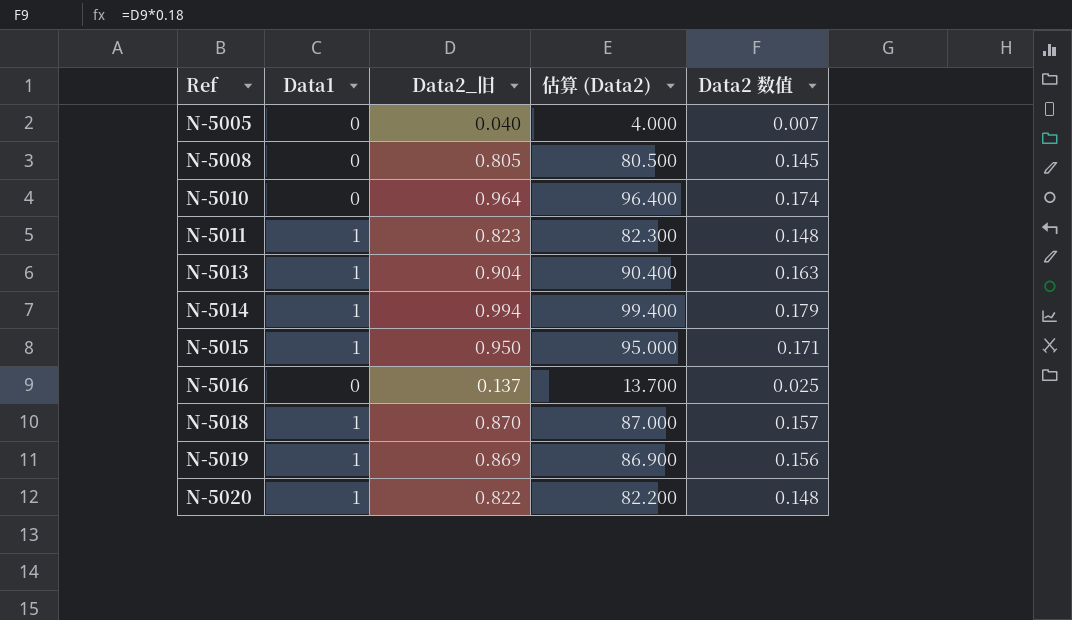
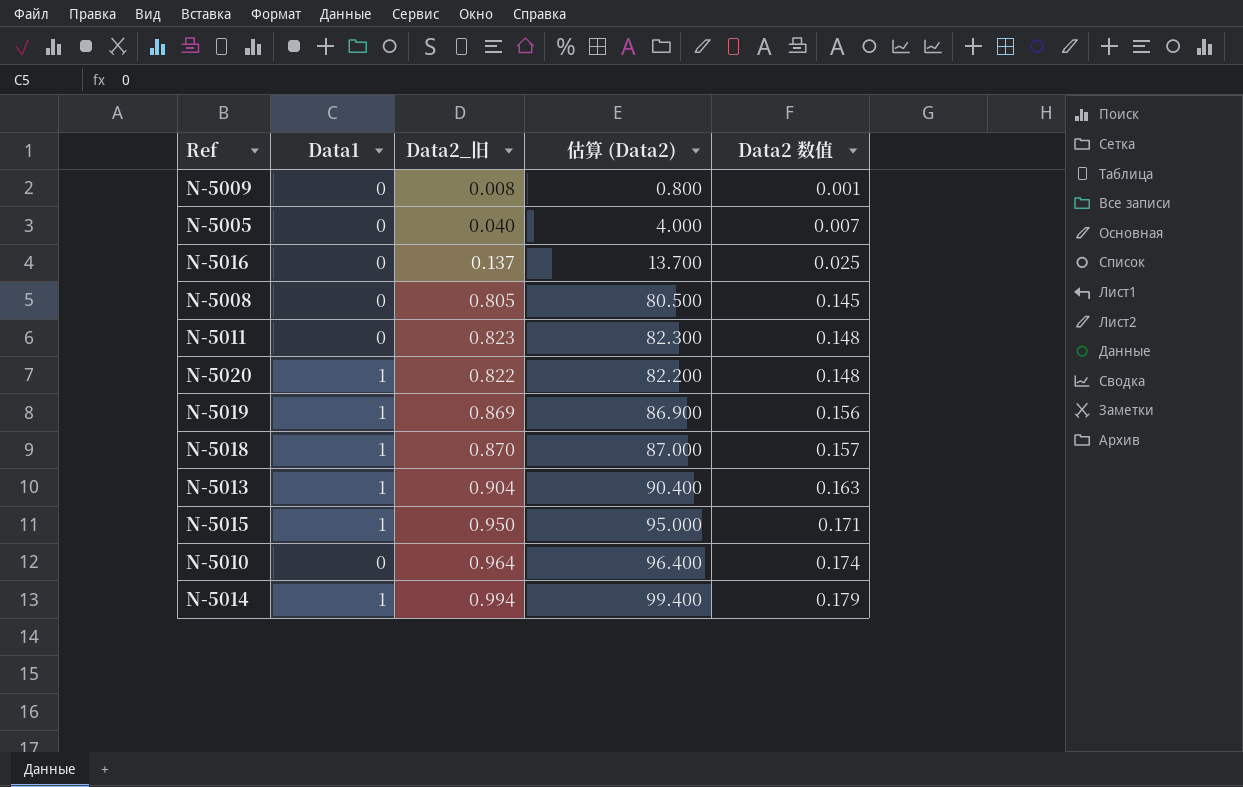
row order: Ref ascending -> Data2 数值 ascending
row N-5009: none -> 0 | 0.008 | 0.800 | 0.001
N-5011 | Data1: 1 -> 0

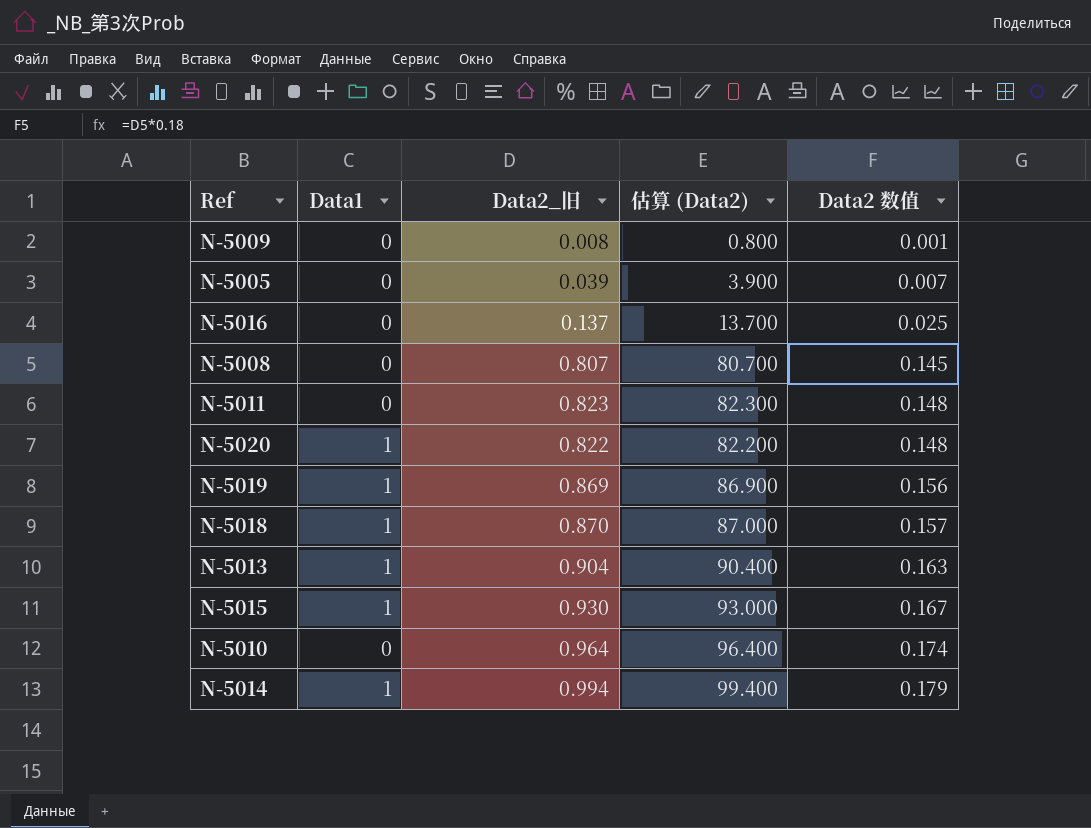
N-5005 | Data2_旧: 0.040 -> 0.039
N-5005 | 估算 (Data2): 4.000 -> 3.900
N-5008 | Data2_旧: 0.805 -> 0.807
N-5008 | 估算 (Data2): 80.500 -> 80.700
N-5015 | Data2_旧: 0.950 -> 0.930
N-5015 | 估算 (Data2): 95.000 -> 93.000
N-5015 | Data2 数值: 0.171 -> 0.167

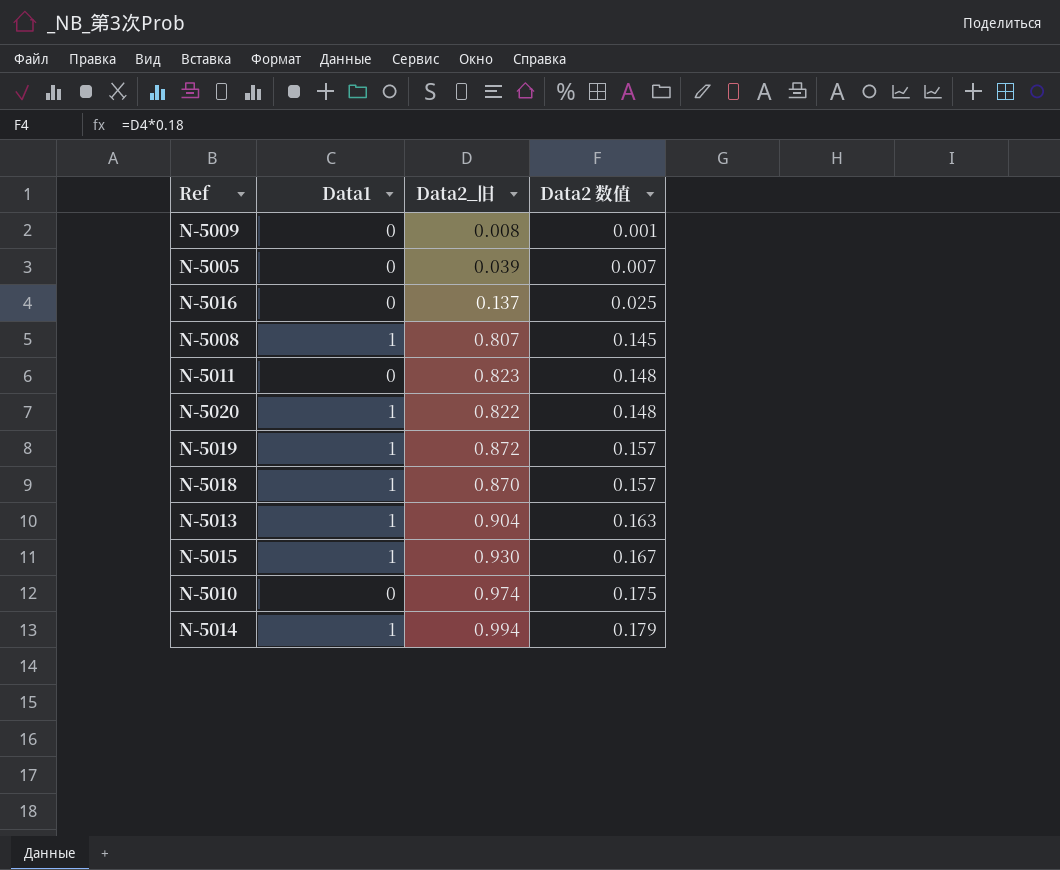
column 估算 (Data2) | formula: [Data2_旧] * 100 -> none
N-5008 | Data1: 0 -> 1
N-5019 | Data2_旧: 0.869 -> 0.872
N-5019 | Data2 数值: 0.156 -> 0.157
N-5010 | Data2_旧: 0.964 -> 0.974
N-5010 | Data2 数值: 0.174 -> 0.175

